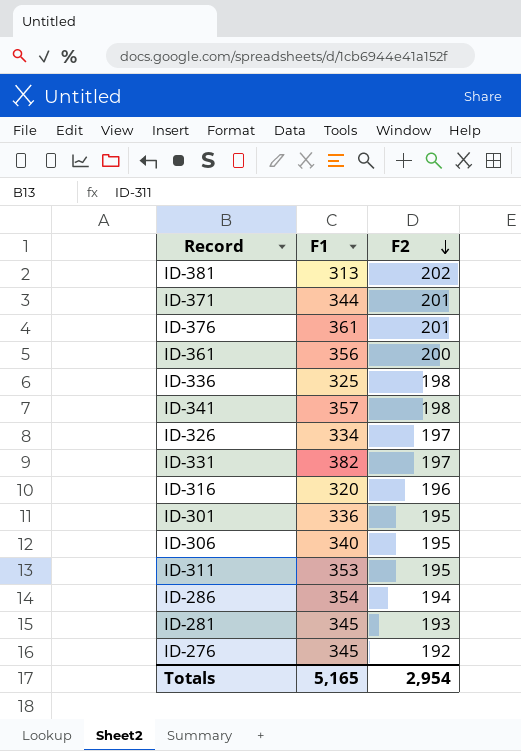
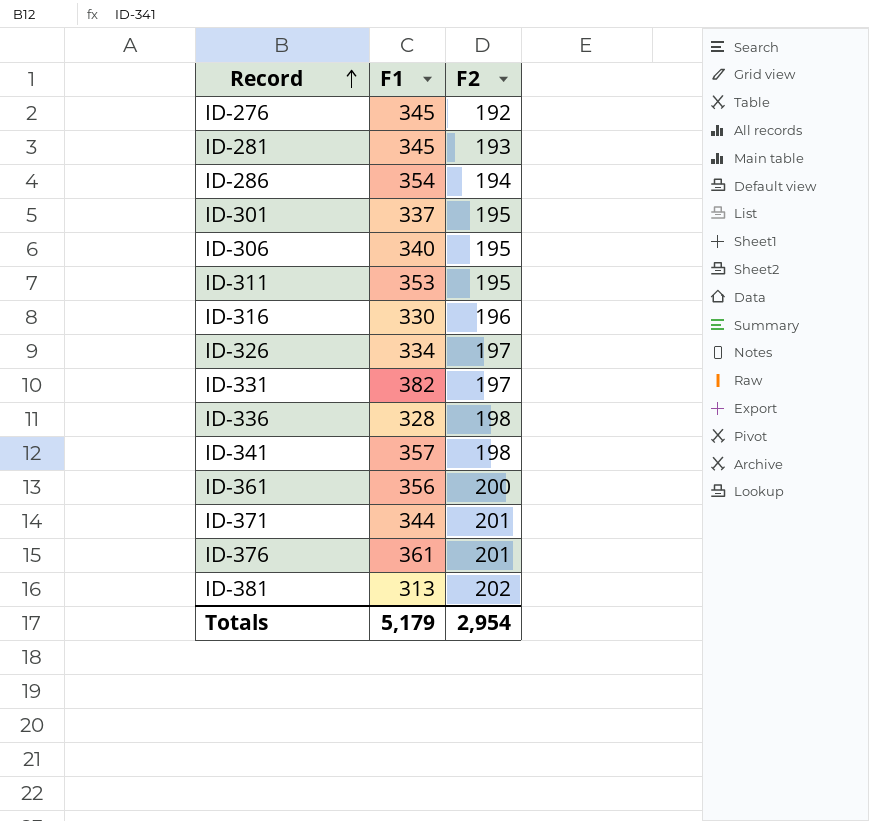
row order: F2 descending -> Record ascending
ID-301 | F1: 336 -> 337
ID-316 | F1: 320 -> 330
ID-336 | F1: 325 -> 328
Totals | F1: 5,165 -> 5,179

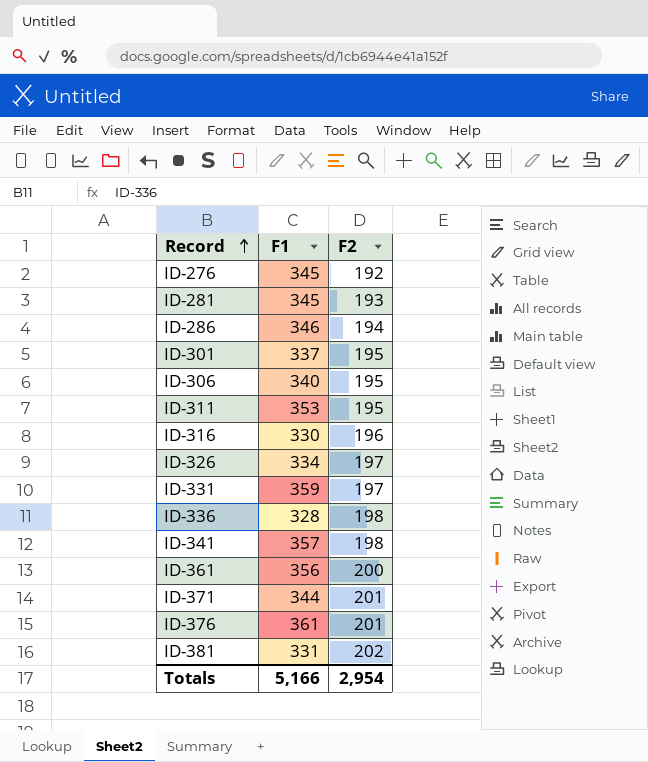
ID-286 | F1: 354 -> 346
ID-331 | F1: 382 -> 359
ID-381 | F1: 313 -> 331
Totals | F1: 5,179 -> 5,166

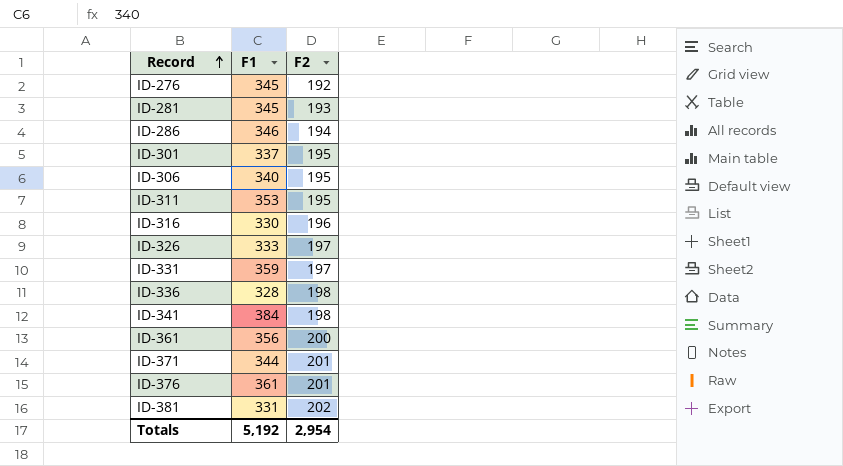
ID-326 | F1: 334 -> 333
ID-341 | F1: 357 -> 384
Totals | F1: 5,166 -> 5,192

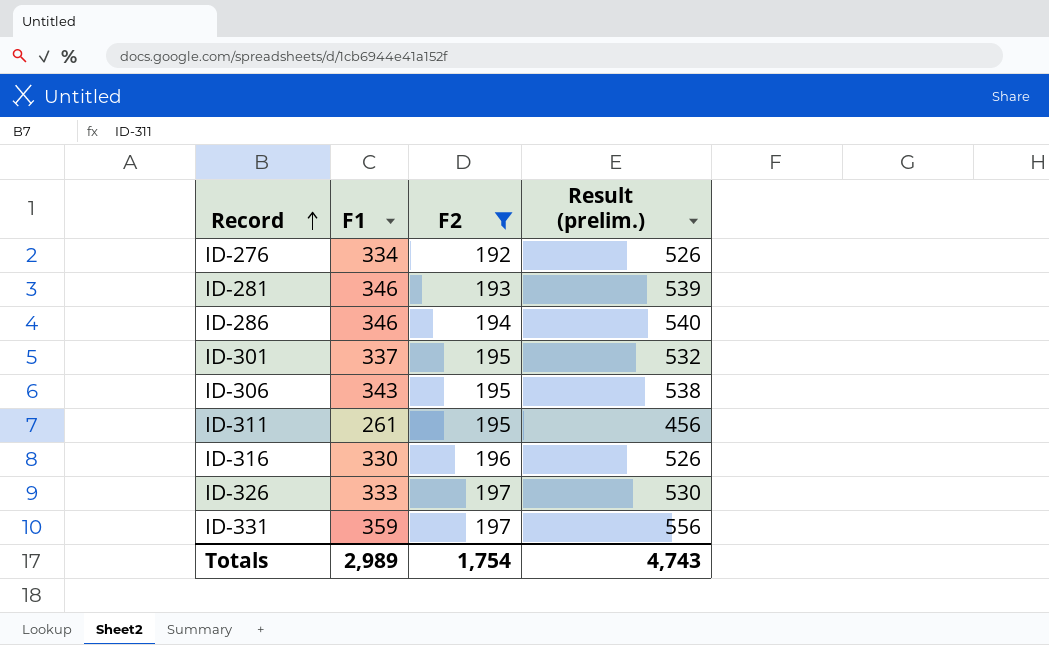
filter: none -> F2 <= 197
column Result (prelim.) | formula: none -> [F1] + [F2]
ID-276 | F1: 345 -> 334
ID-281 | F1: 345 -> 346
ID-306 | F1: 340 -> 343
ID-311 | F1: 353 -> 261
Totals | F1: 5,192 -> 2,989
Totals | F2: 2,954 -> 1,754

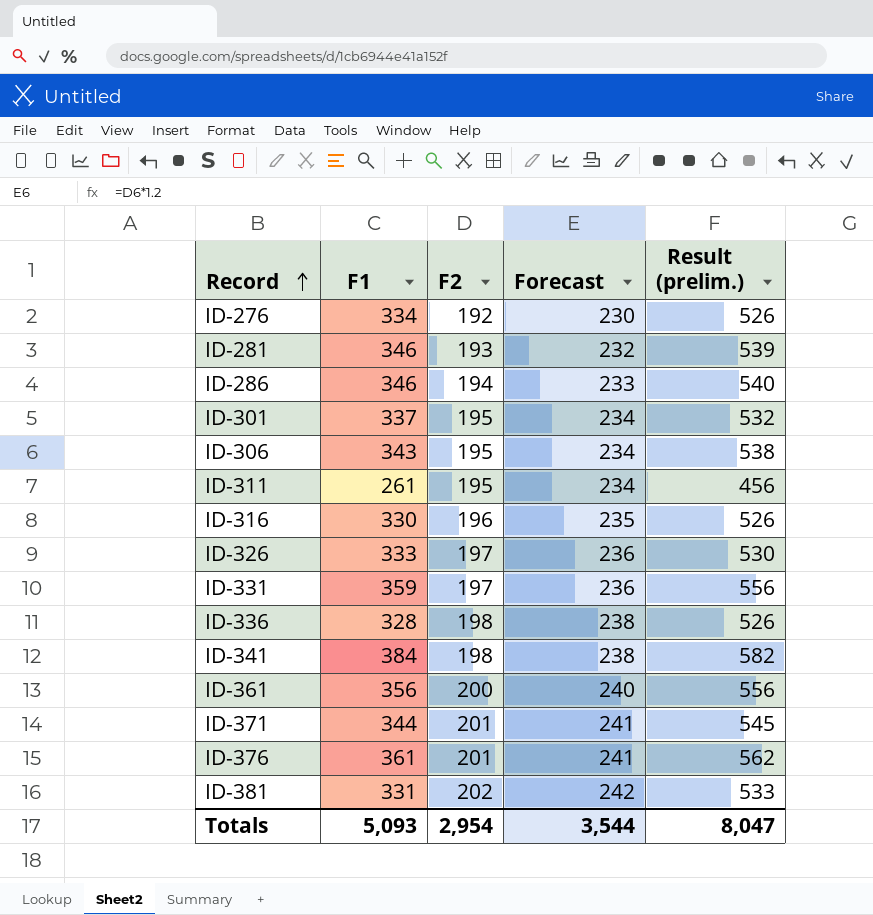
filter: F2 <= 197 -> none
column Forecast | formula: none -> [F2] * 1.2
Totals | F1: 2,989 -> 5,093
Totals | F2: 1,754 -> 2,954
Totals | Result (prelim.): 4,743 -> 8,047

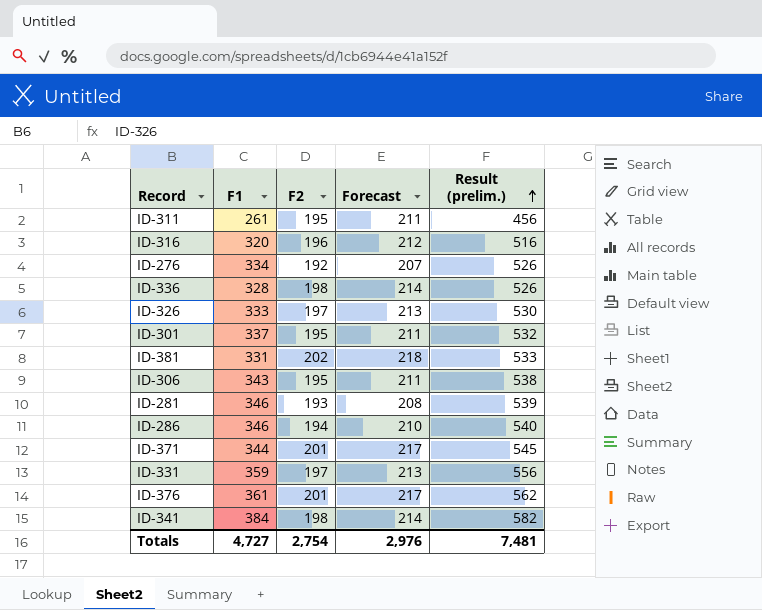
row order: Record ascending -> Result (prelim.) ascending
column Forecast | formula: [F2] * 1.2 -> [F2] * 1.08
row ID-361: 356 | 200 | 240 | 556 -> none
ID-316 | F1: 330 -> 320
ID-316 | Result (prelim.): 526 -> 516
Totals | F1: 5,093 -> 4,727
Totals | F2: 2,954 -> 2,754
Totals | Forecast: 3,544 -> 2,976
Totals | Result (prelim.): 8,047 -> 7,481

